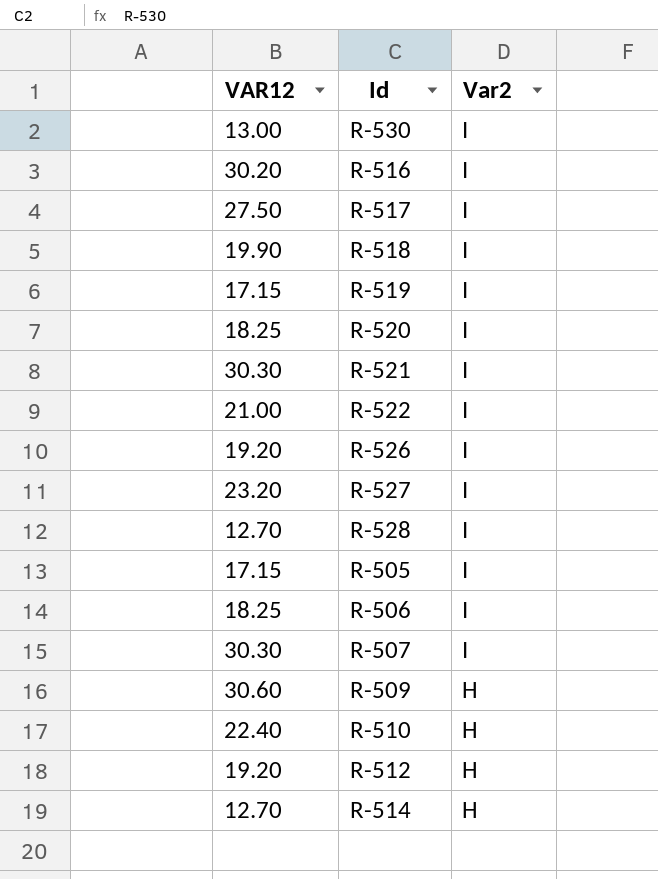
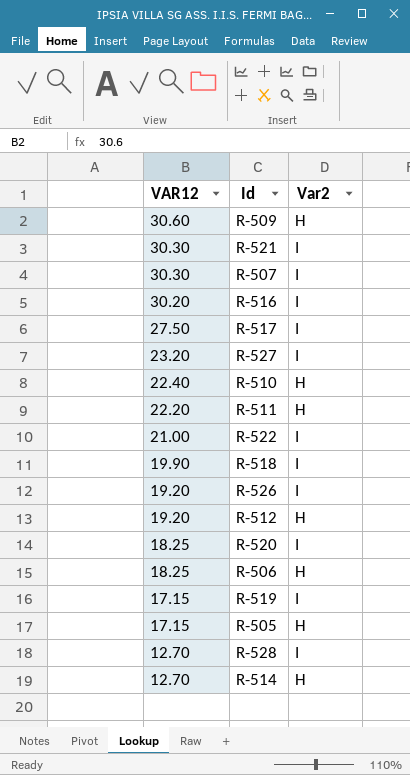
row order: Var2 descending -> VAR12 descending
row R-530: 13.00 | I -> none
row R-511: none -> 22.20 | H
R-506 | Var2: I -> H
R-505 | Var2: I -> H

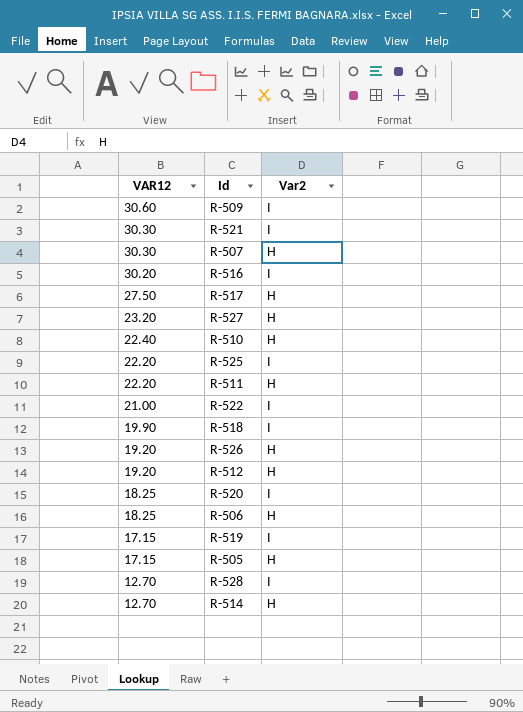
R-509 | Var2: H -> I
R-507 | Var2: I -> H
R-517 | Var2: I -> H
R-527 | Var2: I -> H
row R-525: none -> 22.20 | I
R-526 | Var2: I -> H

